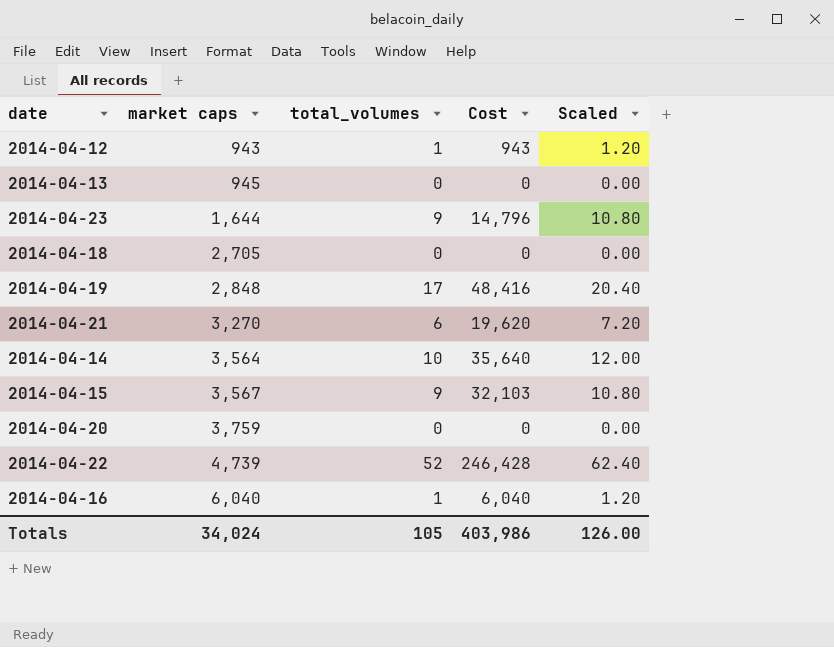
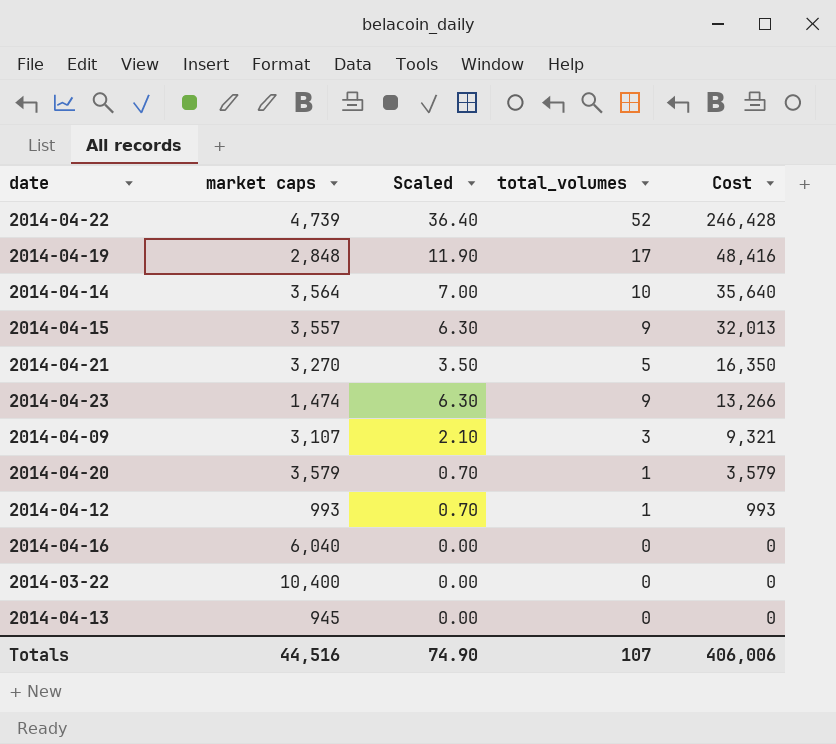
row order: market caps ascending -> Cost descending
column Scaled | formula: [total_volumes] * 1.2 -> [total_volumes] * 0.7
column Scaled | position: 5 -> 3
row 2014-04-18: 2,705 | 0 | 0 | 0.00 -> none
2014-04-15 | market caps: 3,567 -> 3,557
2014-04-15 | Cost: 32,103 -> 32,013
2014-04-21 | total_volumes: 6 -> 5
2014-04-21 | Cost: 19,620 -> 16,350
2014-04-23 | market caps: 1,644 -> 1,474
2014-04-23 | Cost: 14,796 -> 13,266
row 2014-04-09: none -> 3,107 | 2.10 | 3 | 9,321
2014-04-20 | market caps: 3,759 -> 3,579
2014-04-20 | total_volumes: 0 -> 1
2014-04-20 | Cost: 0 -> 3,579
2014-04-12 | market caps: 943 -> 993
2014-04-12 | Cost: 943 -> 993
2014-04-16 | total_volumes: 1 -> 0
2014-04-16 | Cost: 6,040 -> 0
row 2014-03-22: none -> 10,400 | 0.00 | 0 | 0
Totals | market caps: 34,024 -> 44,516
Totals | Scaled: 126.00 -> 74.90
Totals | total_volumes: 105 -> 107
Totals | Cost: 403,986 -> 406,006

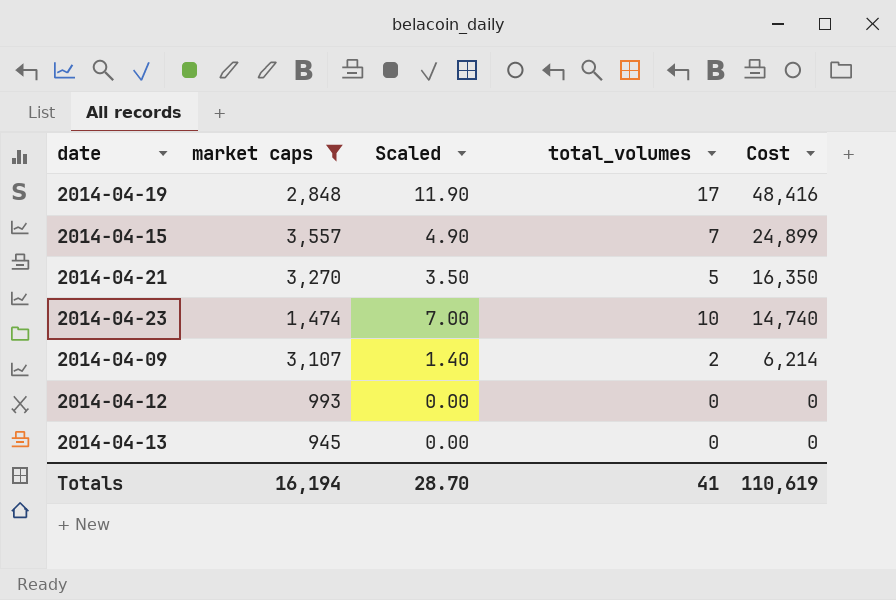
filter: none -> market caps <= 3,557
2014-04-15 | Scaled: 6.30 -> 4.90
2014-04-15 | total_volumes: 9 -> 7
2014-04-15 | Cost: 32,013 -> 24,899
2014-04-23 | Scaled: 6.30 -> 7.00
2014-04-23 | total_volumes: 9 -> 10
2014-04-23 | Cost: 13,266 -> 14,740
2014-04-09 | Scaled: 2.10 -> 1.40
2014-04-09 | total_volumes: 3 -> 2
2014-04-09 | Cost: 9,321 -> 6,214
2014-04-12 | Scaled: 0.70 -> 0.00
2014-04-12 | total_volumes: 1 -> 0
2014-04-12 | Cost: 993 -> 0
Totals | market caps: 44,516 -> 16,194
Totals | Scaled: 74.90 -> 28.70
Totals | total_volumes: 107 -> 41
Totals | Cost: 406,006 -> 110,619

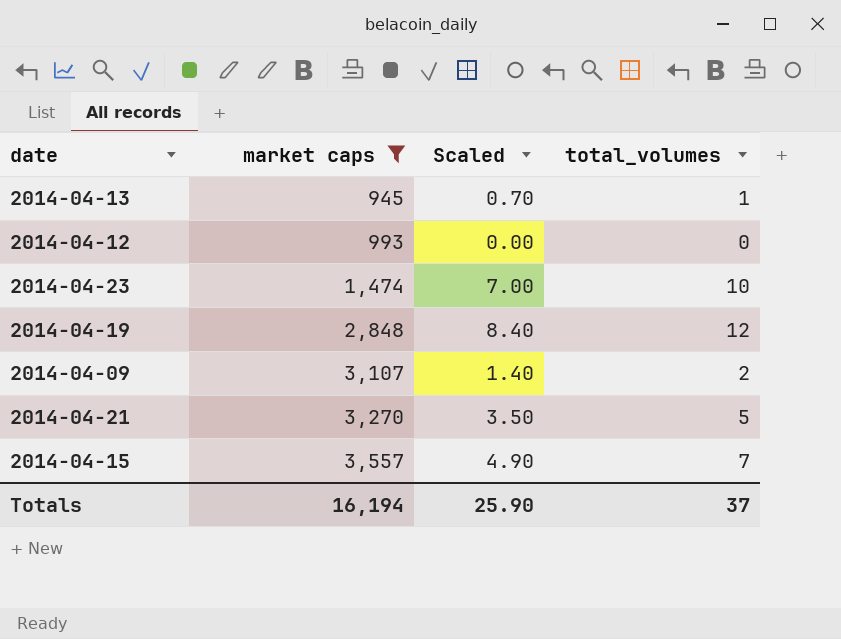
row order: Cost descending -> market caps ascending
column Cost | formula: [market caps] * [total_volumes] -> none
2014-04-13 | Scaled: 0.00 -> 0.70
2014-04-13 | total_volumes: 0 -> 1
2014-04-19 | Scaled: 11.90 -> 8.40
2014-04-19 | total_volumes: 17 -> 12
Totals | Scaled: 28.70 -> 25.90
Totals | total_volumes: 41 -> 37

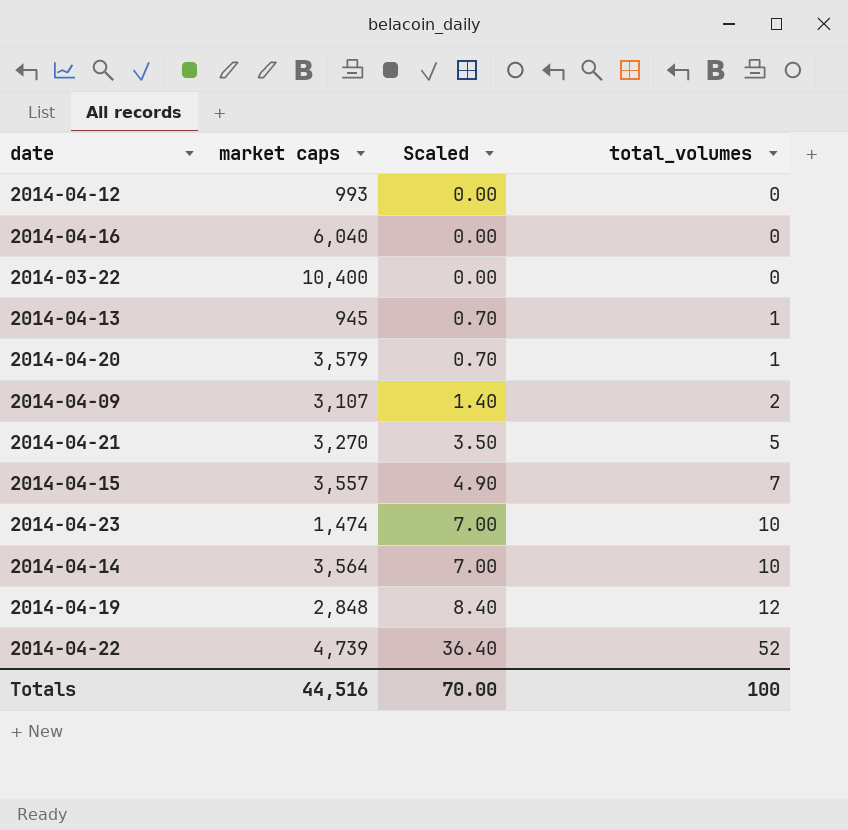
filter: market caps <= 3,557 -> none
row order: market caps ascending -> Scaled ascending
Totals | market caps: 16,194 -> 44,516
Totals | Scaled: 25.90 -> 70.00
Totals | total_volumes: 37 -> 100

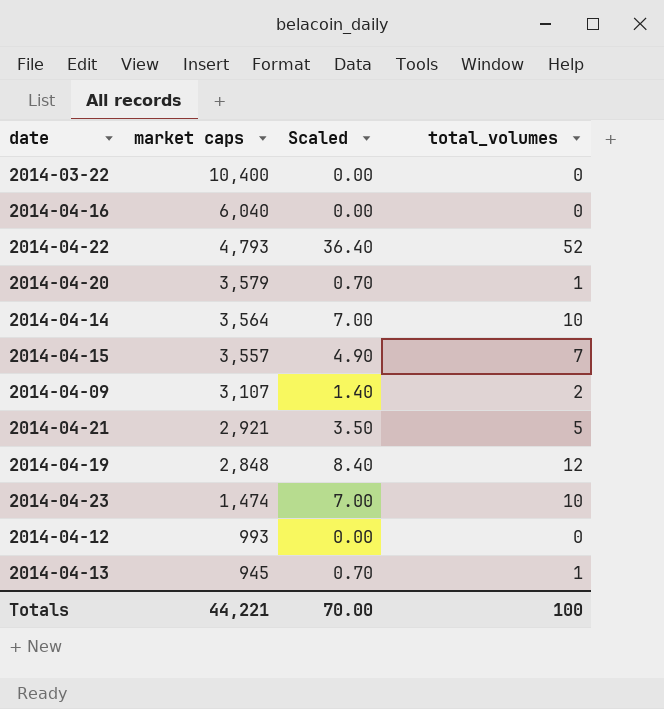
row order: Scaled ascending -> market caps descending
2014-04-22 | market caps: 4,739 -> 4,793
2014-04-21 | market caps: 3,270 -> 2,921
Totals | market caps: 44,516 -> 44,221

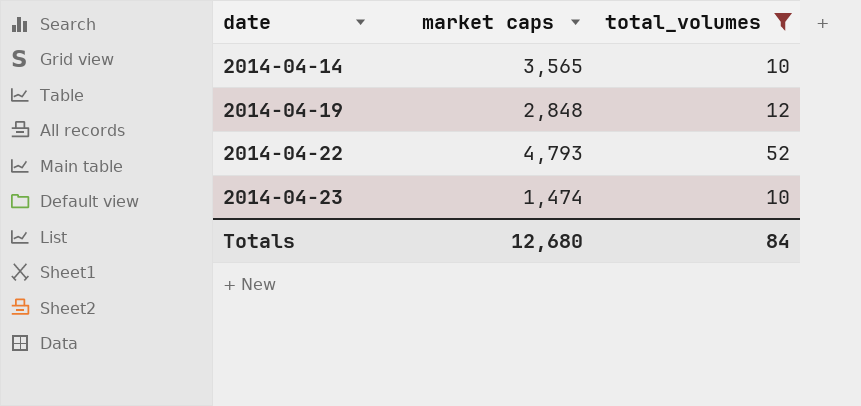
filter: none -> total_volumes >= 10
row order: market caps descending -> date ascending
column Scaled | formula: [total_volumes] * 0.7 -> none
2014-04-14 | market caps: 3,564 -> 3,565
Totals | market caps: 44,221 -> 12,680
Totals | total_volumes: 100 -> 84

